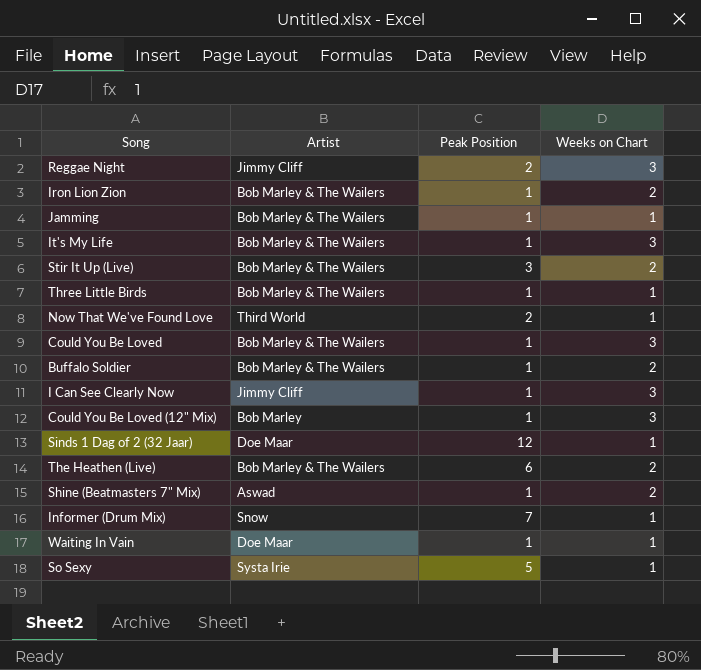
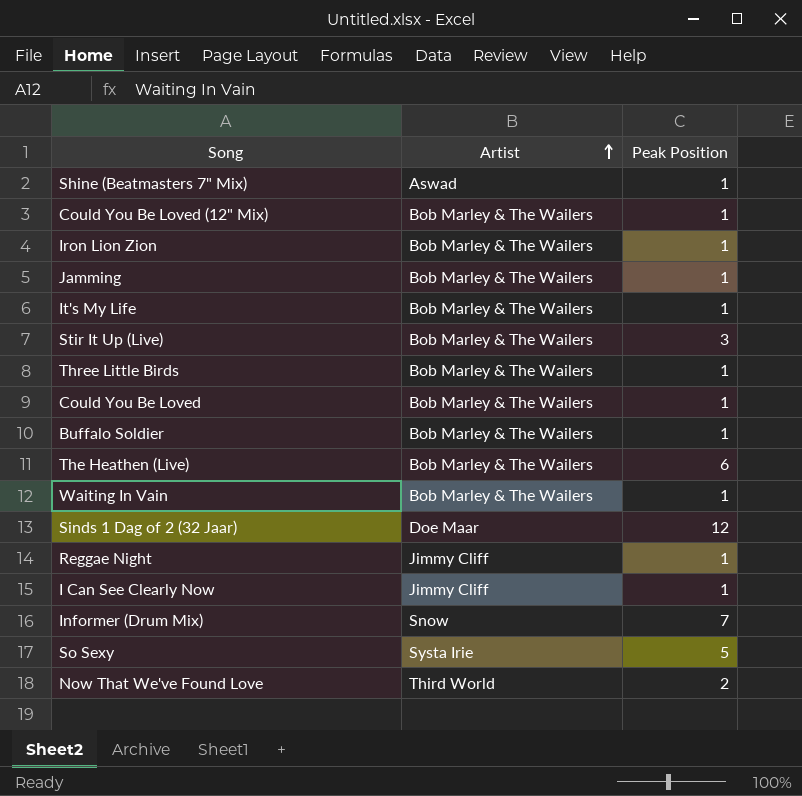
row order: none -> Artist ascending
column Weeks on Chart | position: 4 -> none
Could You Be Loved (12" Mix) | Artist: Bob Marley -> Bob Marley & The Wailers
Waiting In Vain | Artist: Doe Maar -> Bob Marley & The Wailers
Reggae Night | Peak Position: 2 -> 1

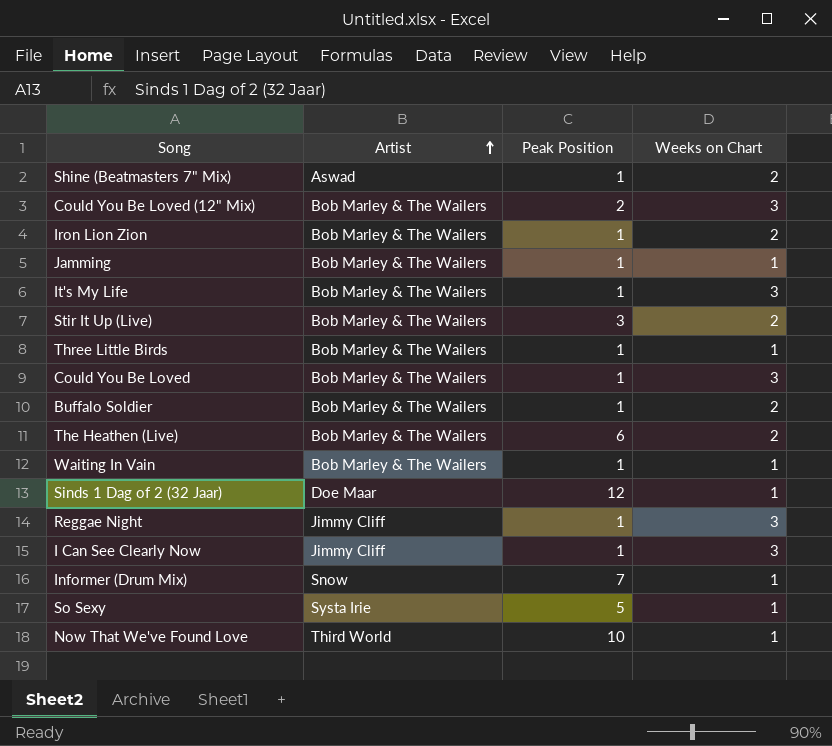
column Weeks on Chart | position: none -> 4
Could You Be Loved (12" Mix) | Peak Position: 1 -> 2
Now That We've Found Love | Peak Position: 2 -> 10

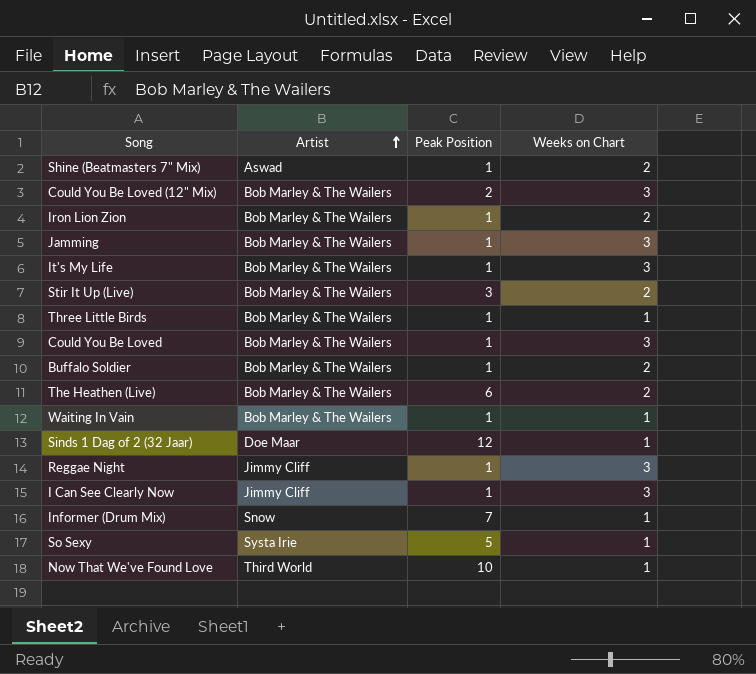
Jamming | Weeks on Chart: 1 -> 3

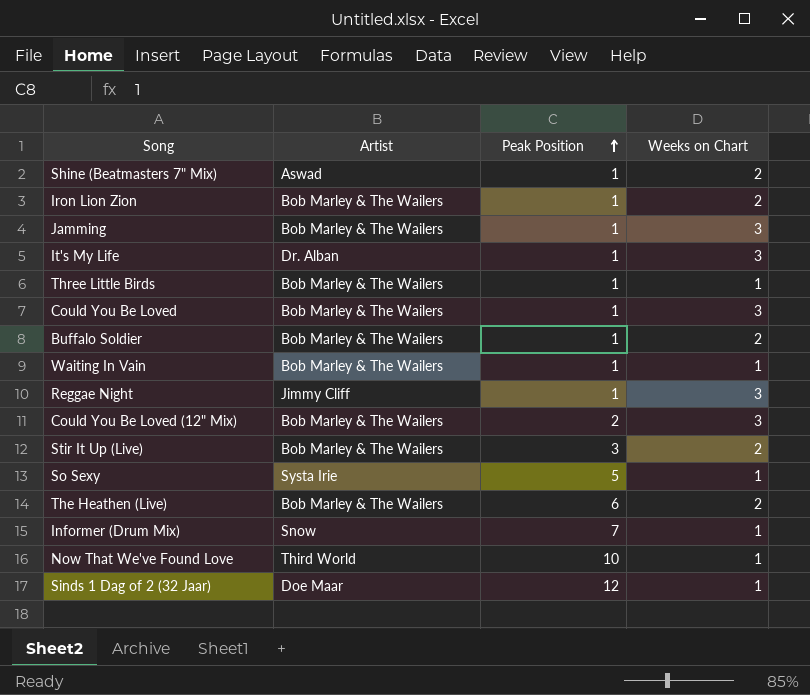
row order: Artist ascending -> Peak Position ascending
row I Can See Clearly Now: Jimmy Cliff | 1 | 3 -> none
It's My Life | Artist: Bob Marley & The Wailers -> Dr. Alban

